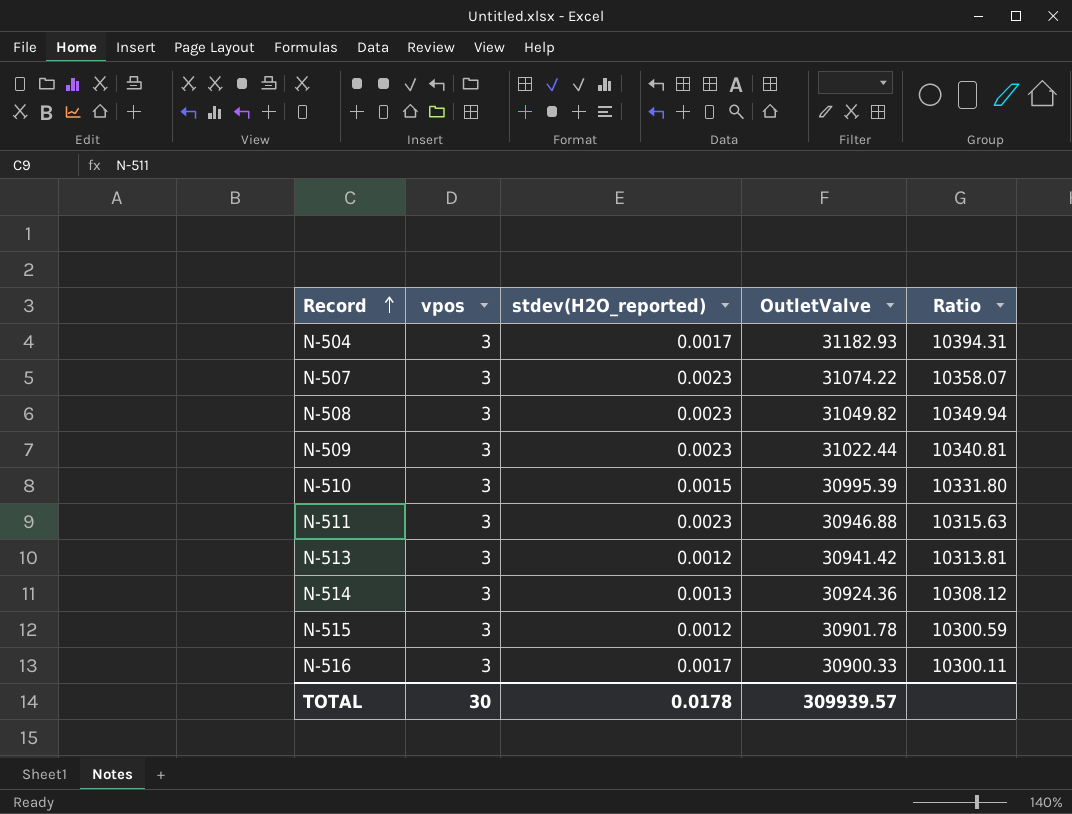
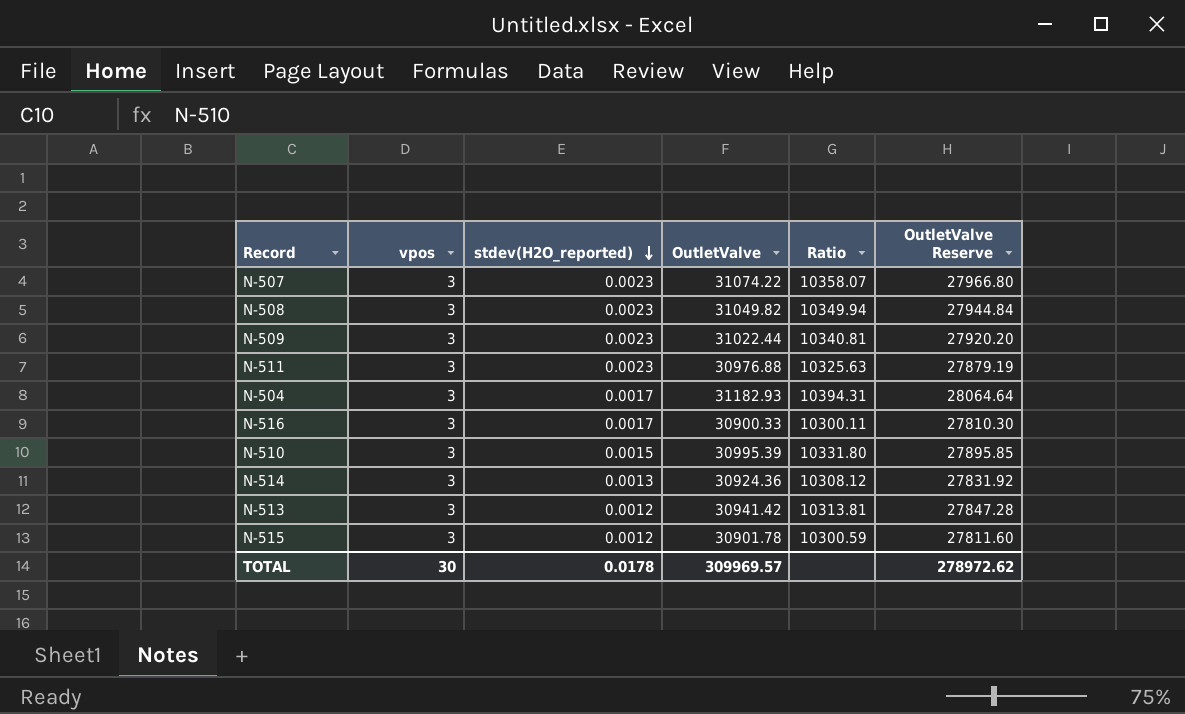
row order: Record ascending -> stdev(H2O_reported) descending
column OutletValve Reserve | formula: none -> [OutletValve] * 0.9
N-511 | OutletValve: 30946.88 -> 30976.88
N-511 | Ratio: 10315.63 -> 10325.63
TOTAL | OutletValve: 309939.57 -> 309969.57

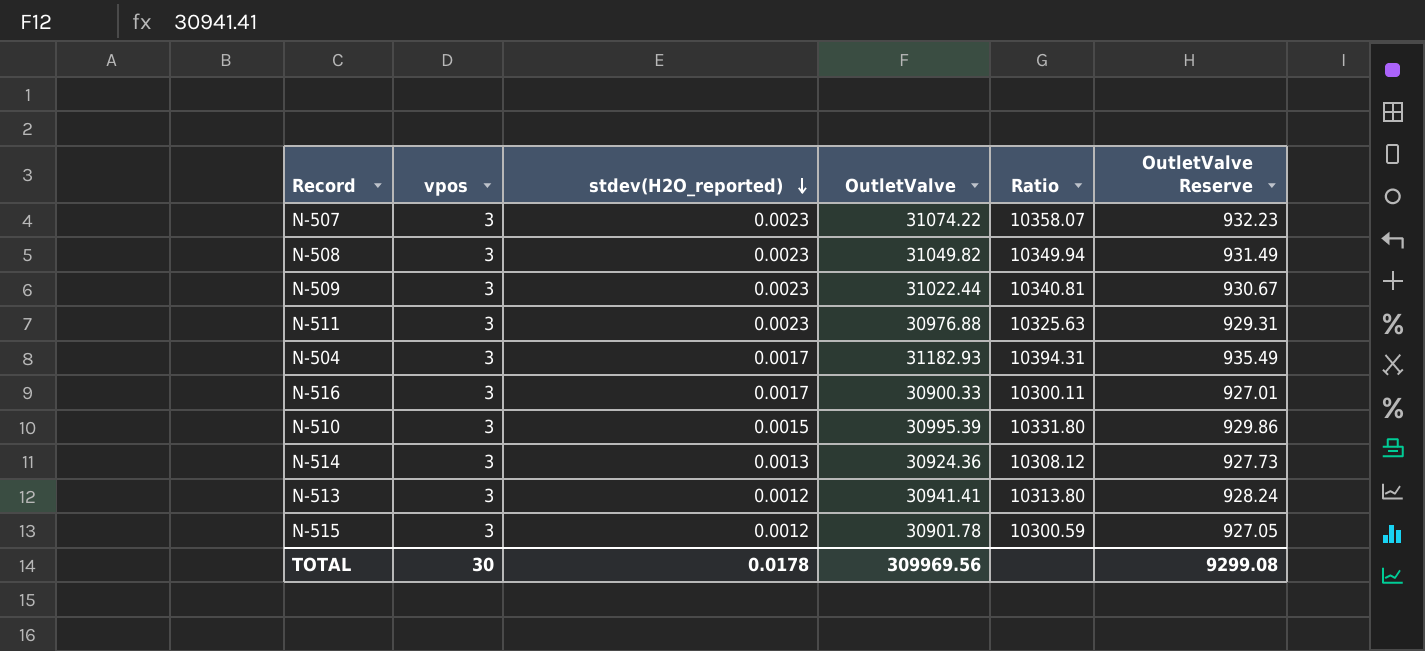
column OutletValve Reserve | formula: [OutletValve] * 0.9 -> [OutletValve] * 0.03
N-513 | OutletValve: 30941.42 -> 30941.41
N-513 | Ratio: 10313.81 -> 10313.80
TOTAL | OutletValve: 309969.57 -> 309969.56
TOTAL | OutletValve Reserve: 278972.62 -> 9299.08

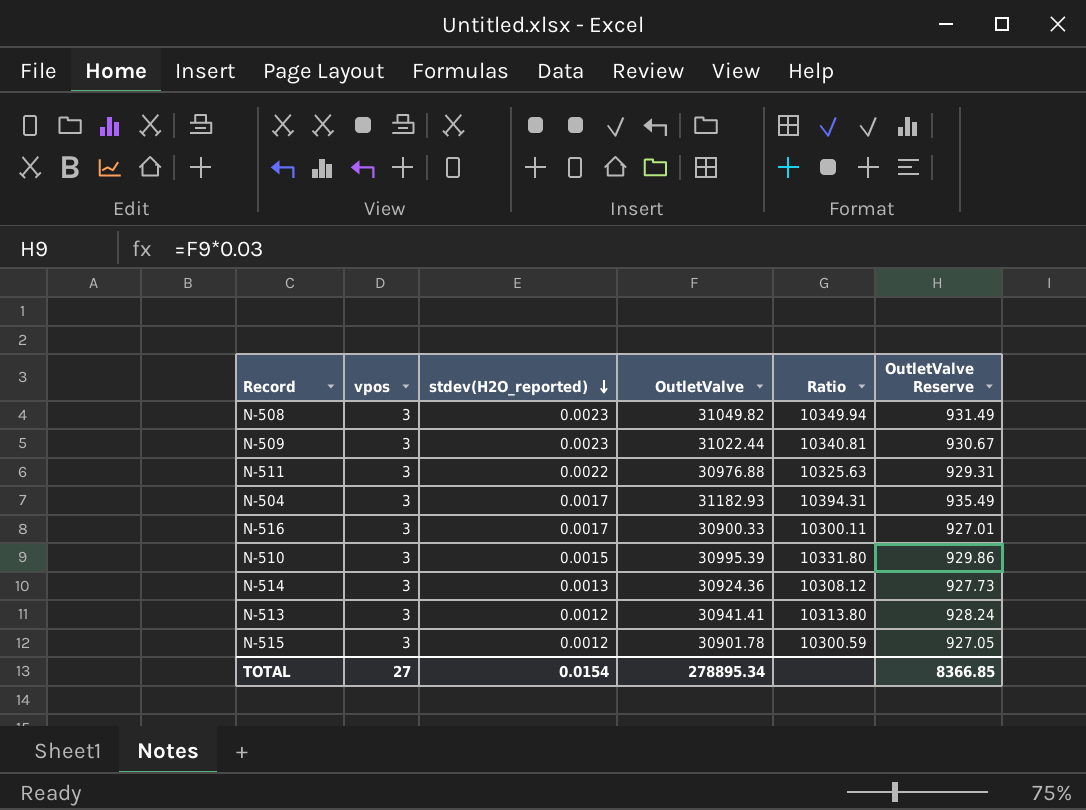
row N-507: 3 | 0.0023 | 31074.22 | 10358.07 | 932.23 -> none
N-511 | stdev(H2O_reported): 0.0023 -> 0.0022
TOTAL | vpos: 30 -> 27
TOTAL | stdev(H2O_reported): 0.0178 -> 0.0154
TOTAL | OutletValve: 309969.56 -> 278895.34
TOTAL | OutletValve Reserve: 9299.08 -> 8366.85

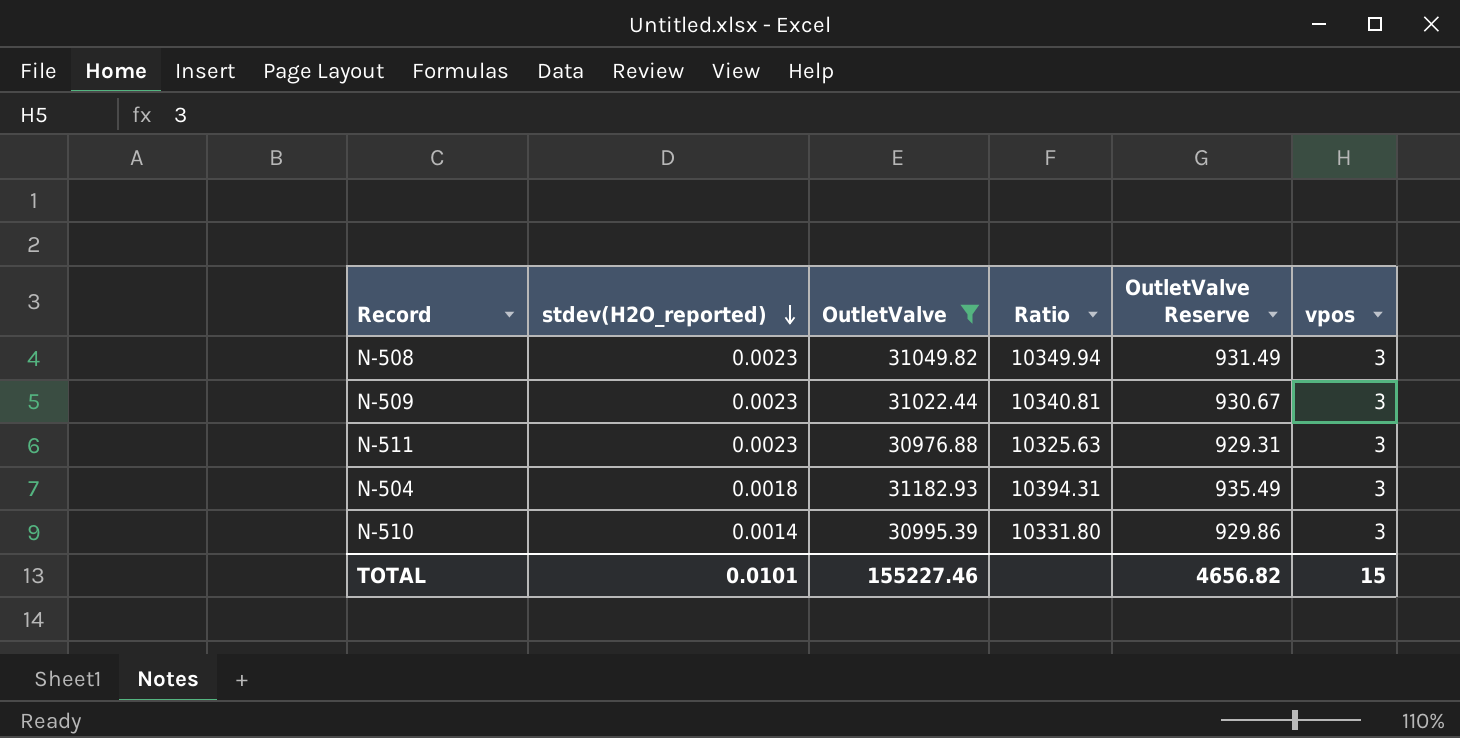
filter: none -> OutletValve >= 30976.88
column vpos | position: 2 -> 6
N-511 | stdev(H2O_reported): 0.0022 -> 0.0023
N-504 | stdev(H2O_reported): 0.0017 -> 0.0018
N-510 | stdev(H2O_reported): 0.0015 -> 0.0014
TOTAL | stdev(H2O_reported): 0.0154 -> 0.0101
TOTAL | OutletValve: 278895.34 -> 155227.46
TOTAL | OutletValve Reserve: 8366.85 -> 4656.82
TOTAL | vpos: 27 -> 15

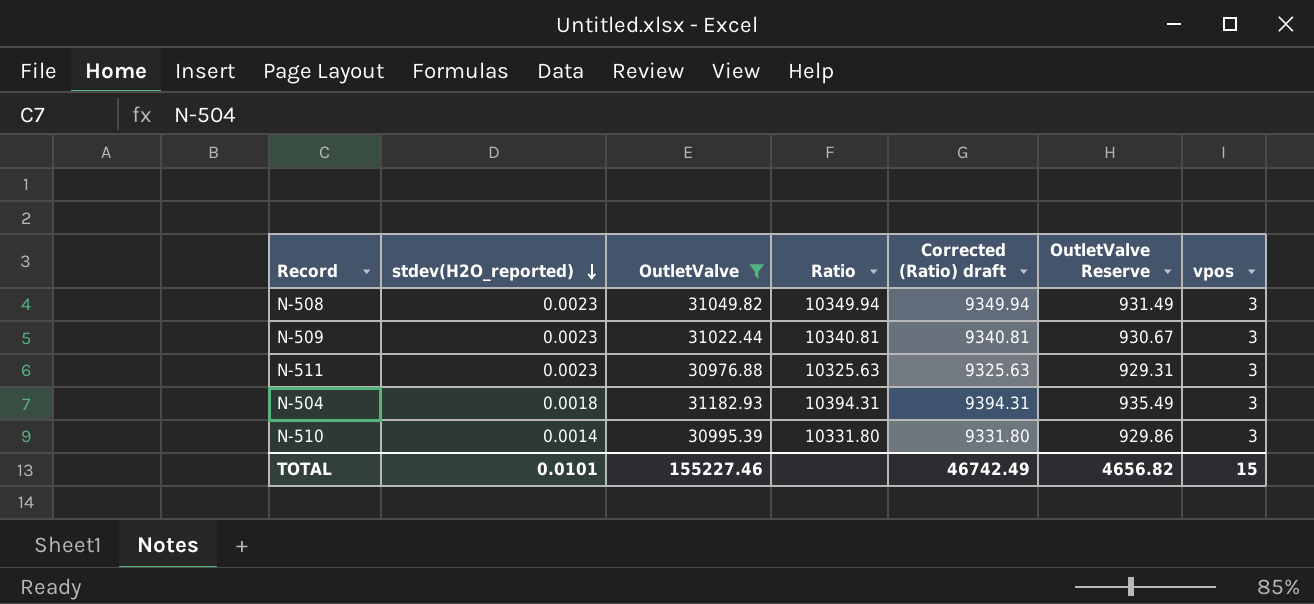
column Corrected (Ratio) draft | formula: none -> [Ratio] - 1000

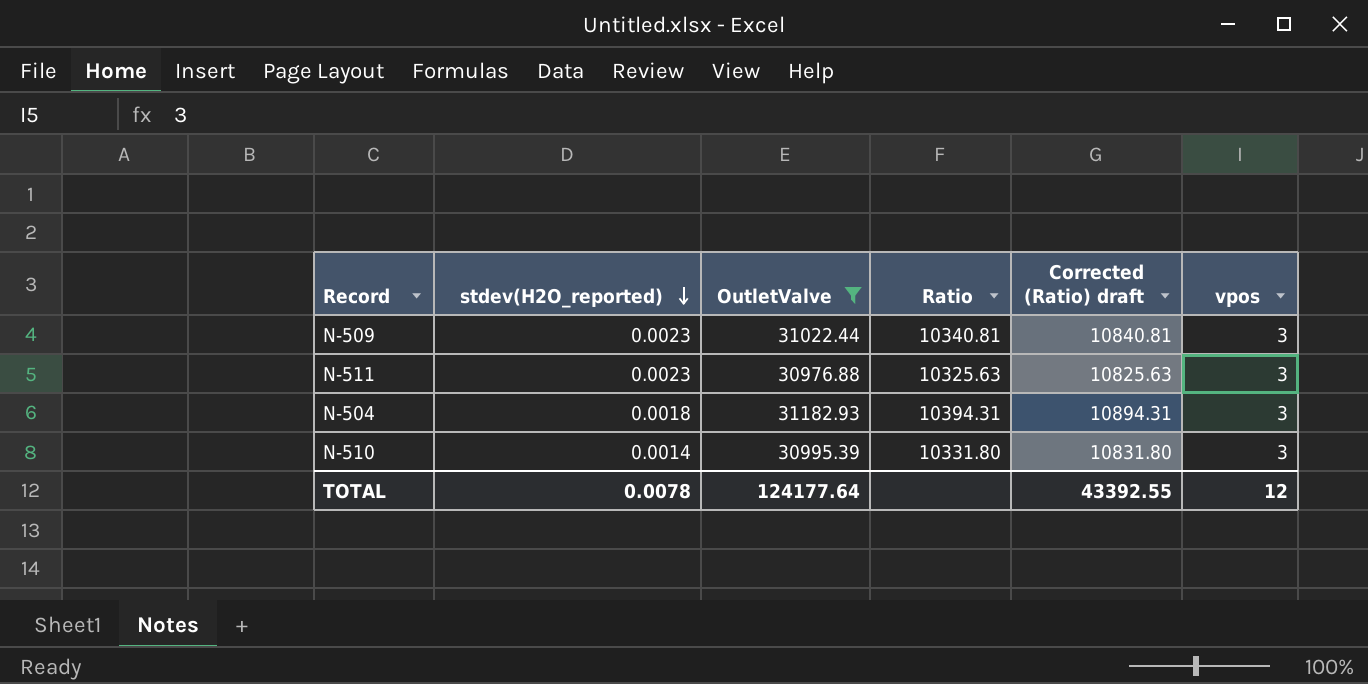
column OutletValve Reserve | formula: [OutletValve] * 0.03 -> none
column Corrected (Ratio) draft | formula: [Ratio] - 1000 -> [Ratio] + 500
row N-508: 0.0023 | 31049.82 | 10349.94 | 9349.94 | 931.49 | 3 -> none
TOTAL | stdev(H2O_reported): 0.0101 -> 0.0078
TOTAL | OutletValve: 155227.46 -> 124177.64
TOTAL | Corrected (Ratio) draft: 46742.49 -> 43392.55
TOTAL | vpos: 15 -> 12

